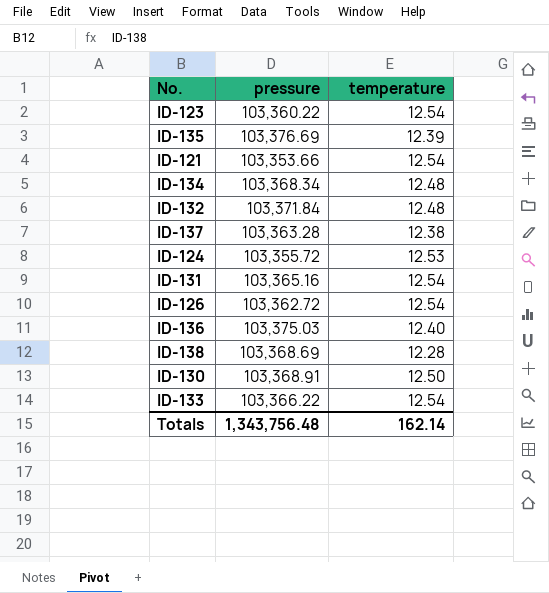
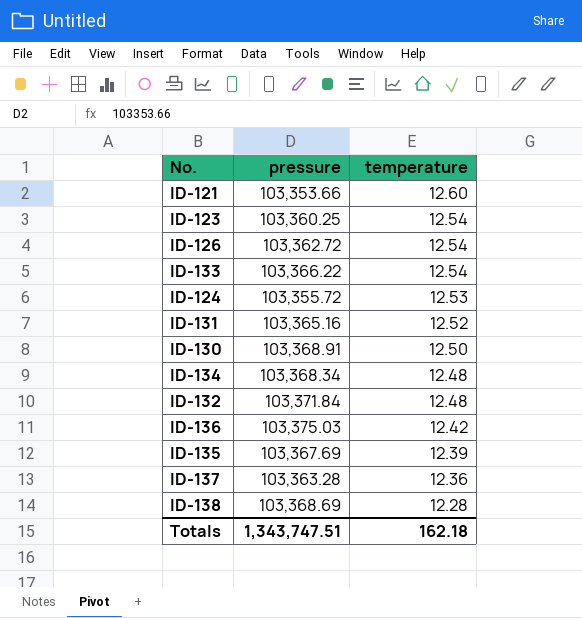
row order: none -> temperature descending
ID-121 | temperature: 12.54 -> 12.60
ID-123 | pressure: 103,360.22 -> 103,360.25
ID-131 | temperature: 12.54 -> 12.52
ID-136 | temperature: 12.40 -> 12.42
ID-135 | pressure: 103,376.69 -> 103,367.69
ID-137 | temperature: 12.38 -> 12.36
Totals | pressure: 1,343,756.48 -> 1,343,747.51
Totals | temperature: 162.14 -> 162.18

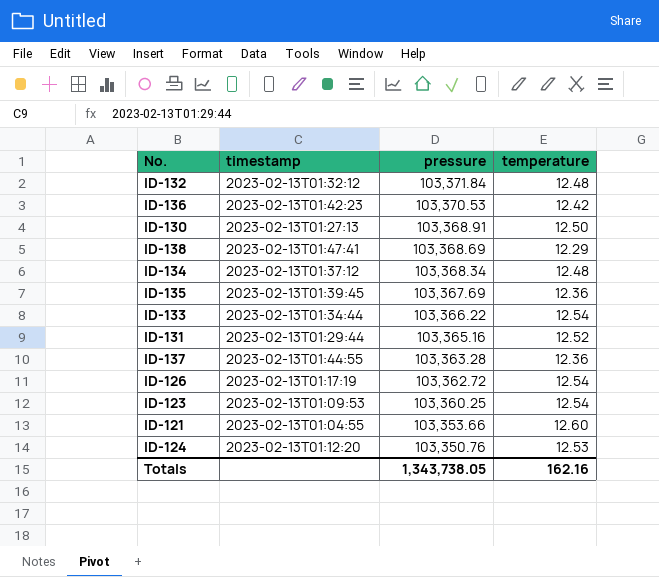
row order: temperature descending -> pressure descending
column timestamp | position: none -> 2
ID-136 | pressure: 103,375.03 -> 103,370.53
ID-138 | temperature: 12.28 -> 12.29
ID-135 | temperature: 12.39 -> 12.36
ID-124 | pressure: 103,355.72 -> 103,350.76
Totals | pressure: 1,343,747.51 -> 1,343,738.05
Totals | temperature: 162.18 -> 162.16

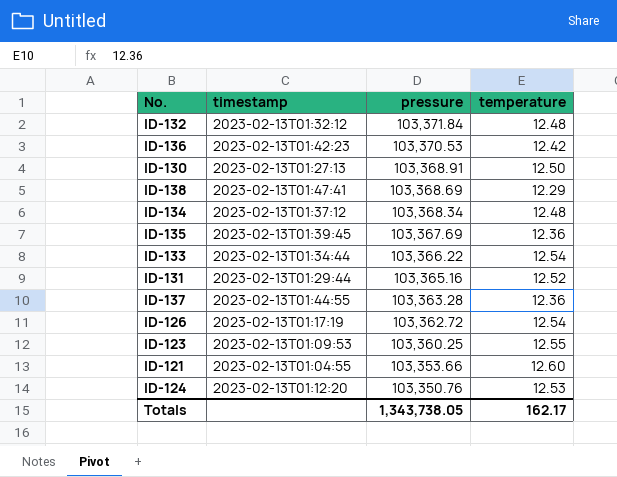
ID-123 | temperature: 12.54 -> 12.55
Totals | temperature: 162.16 -> 162.17

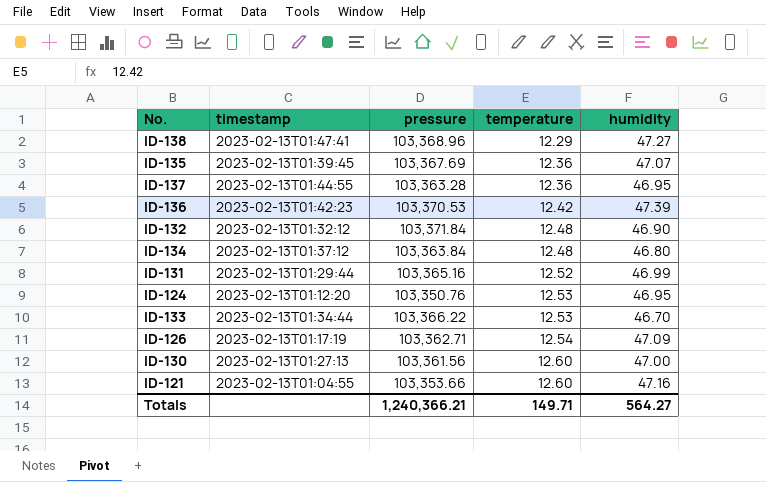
row order: pressure descending -> temperature ascending
column humidity | position: none -> 5
row ID-123: 2023-02-13T01:09:53 | 103,360.25 | 12.55 -> none
ID-138 | pressure: 103,368.69 -> 103,368.96
ID-134 | pressure: 103,368.34 -> 103,363.84
ID-133 | temperature: 12.54 -> 12.53
ID-126 | pressure: 103,362.72 -> 103,362.71
ID-130 | pressure: 103,368.91 -> 103,361.56
ID-130 | temperature: 12.50 -> 12.60
Totals | pressure: 1,343,738.05 -> 1,240,366.21
Totals | temperature: 162.17 -> 149.71

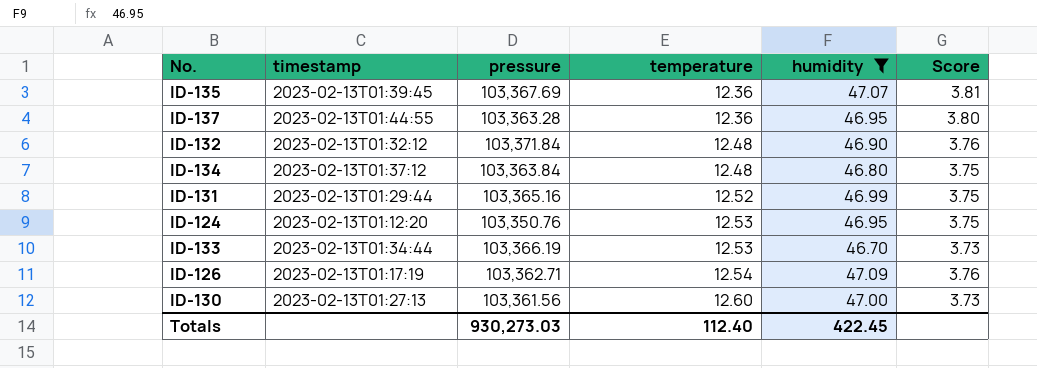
filter: none -> humidity <= 47.09
column Score | formula: none -> [humidity] / [temperature]
ID-133 | pressure: 103,366.22 -> 103,366.19
Totals | pressure: 1,240,366.21 -> 930,273.03
Totals | temperature: 149.71 -> 112.40
Totals | humidity: 564.27 -> 422.45

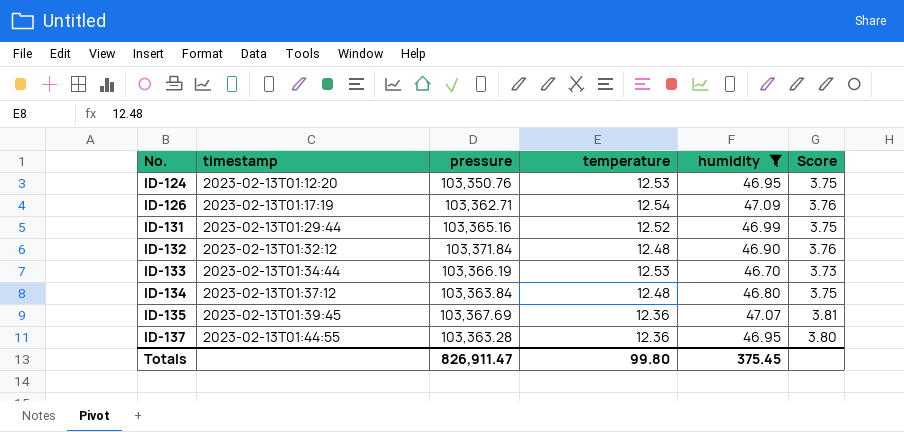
row order: temperature ascending -> No. ascending
row ID-130: 2023-02-13T01:27:13 | 103,361.56 | 12.60 | 47.00 | 3.73 -> none
Totals | pressure: 930,273.03 -> 826,911.47
Totals | temperature: 112.40 -> 99.80
Totals | humidity: 422.45 -> 375.45

